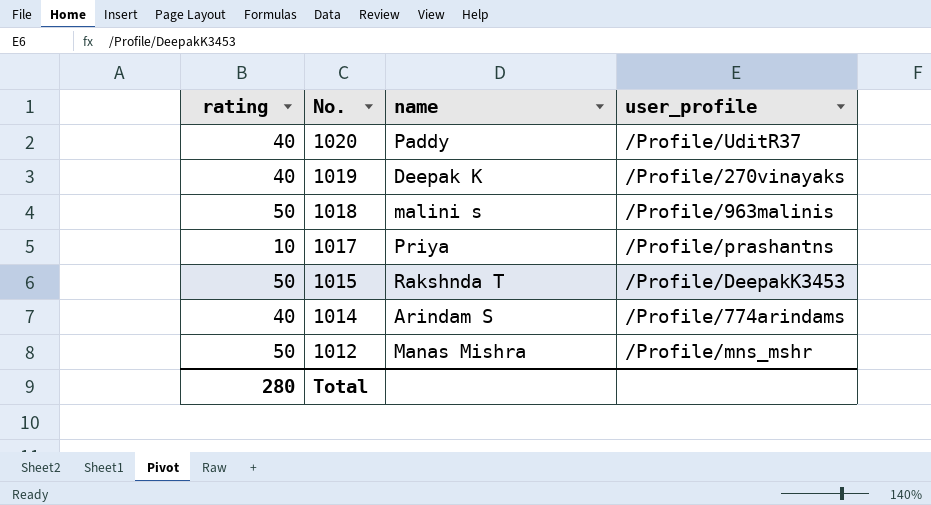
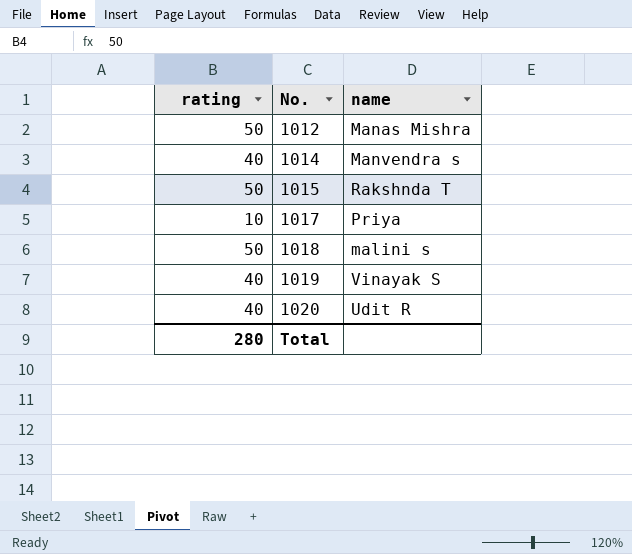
row order: No. descending -> No. ascending
column user_profile | position: 4 -> none
1014 | name: Arindam S -> Manvendra s
1019 | name: Deepak K -> Vinayak S
1020 | name: Paddy -> Udit R

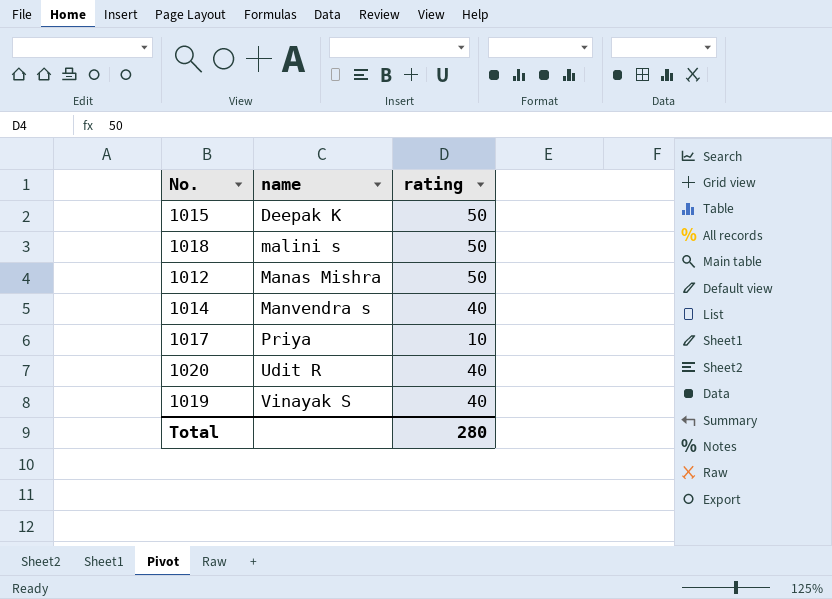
row order: No. ascending -> name ascending
column rating | position: 1 -> 3
1015 | name: Rakshnda T -> Deepak K

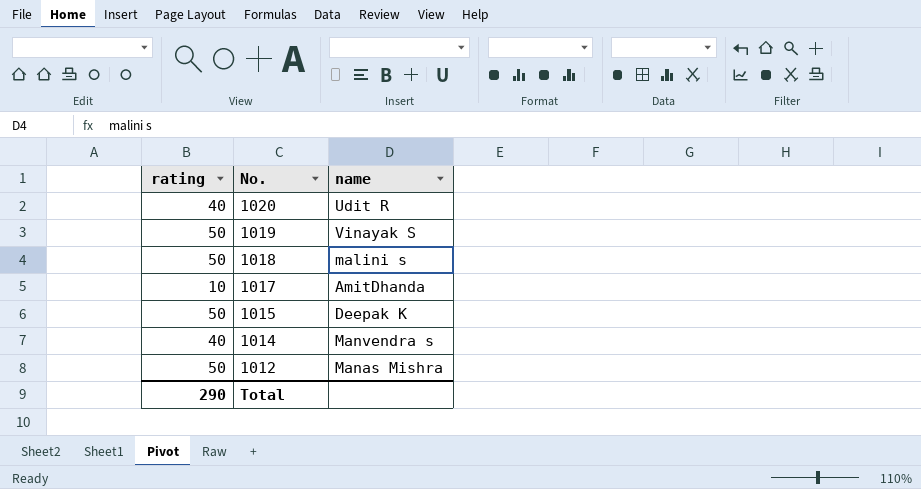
row order: name ascending -> No. descending
column rating | position: 3 -> 1
1019 | rating: 40 -> 50
1017 | name: Priya -> AmitDhanda
Total | rating: 280 -> 290

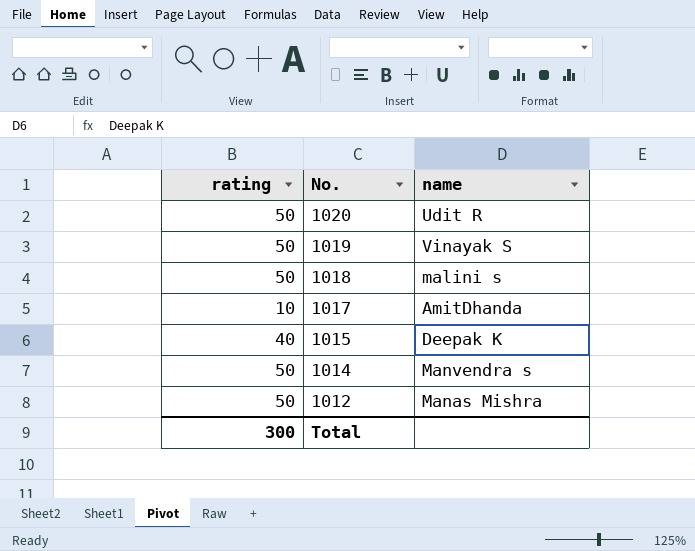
1020 | rating: 40 -> 50
1015 | rating: 50 -> 40
1014 | rating: 40 -> 50
Total | rating: 290 -> 300

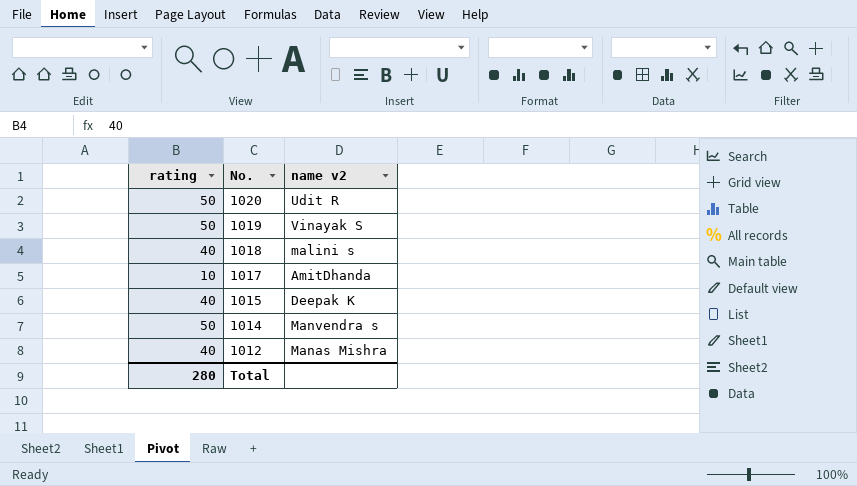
column name: name -> name v2
1018 | rating: 50 -> 40
1012 | rating: 50 -> 40
Total | rating: 300 -> 280

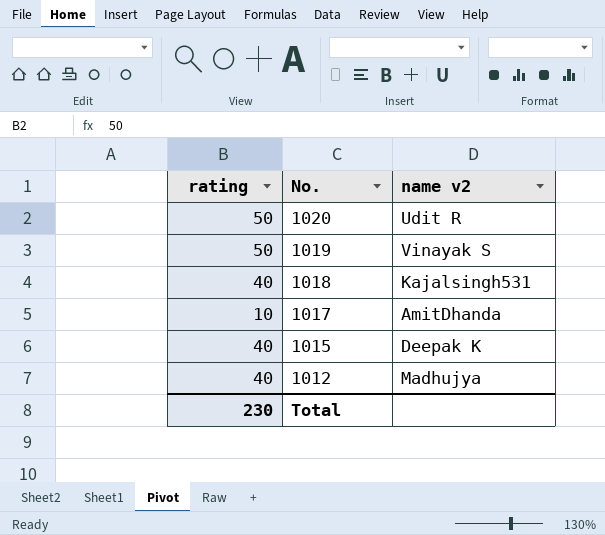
row 1014: 50 | Manvendra s -> none
1018 | name v2: malini s -> Kajalsingh531
1012 | name v2: Manas Mishra -> Madhujya
Total | rating: 280 -> 230

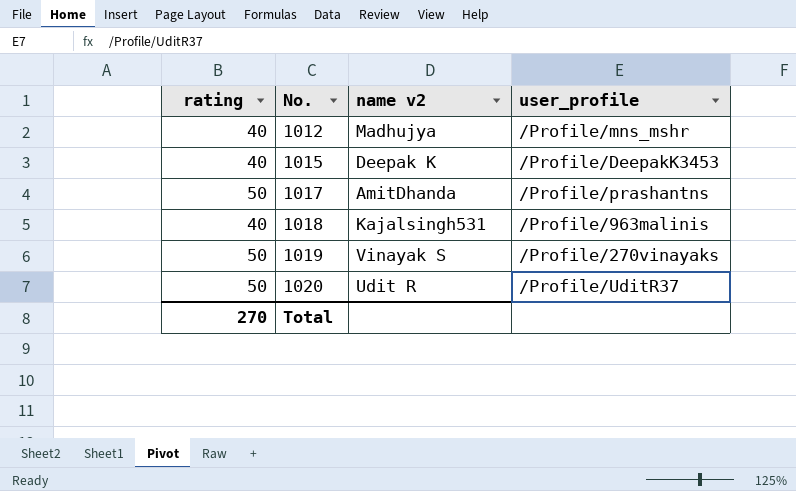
row order: No. descending -> No. ascending
column user_profile | position: none -> 4
1017 | rating: 10 -> 50
Total | rating: 230 -> 270

